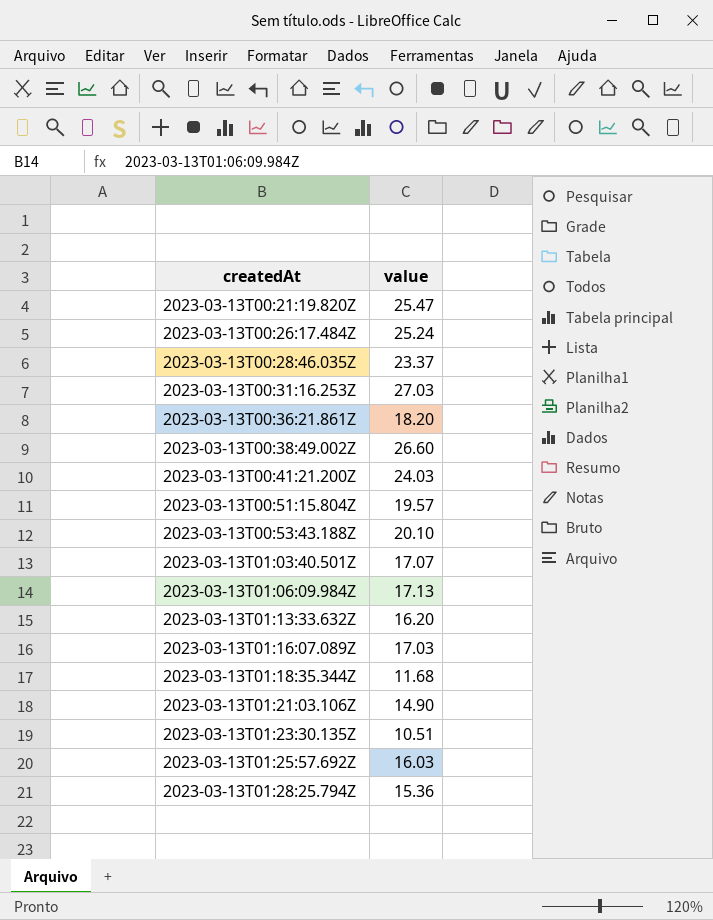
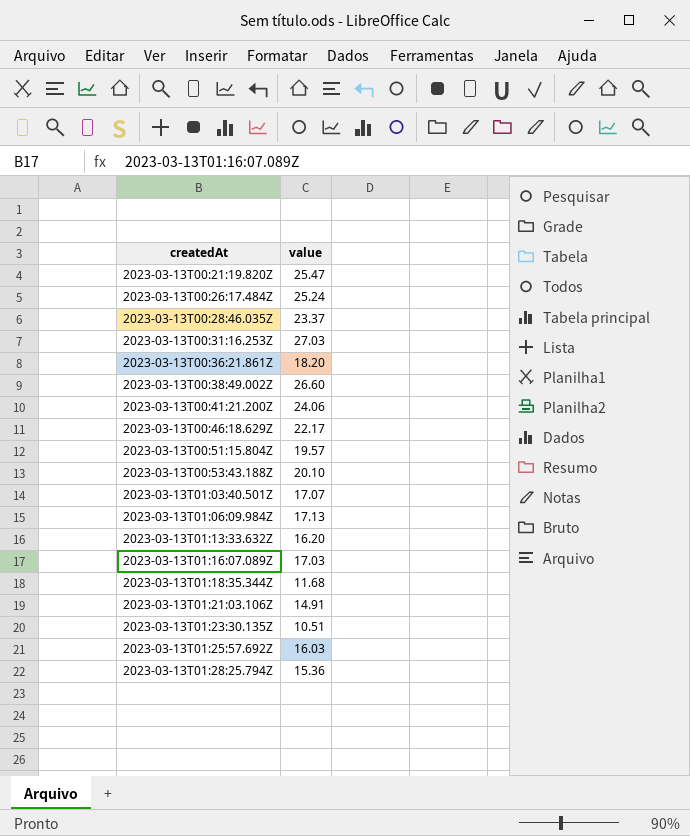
2023-03-13T00:41:21.200Z | value: 24.03 -> 24.06
row 2023-03-13T00:46:18.629Z: none -> 22.17
2023-03-13T01:21:03.106Z | value: 14.90 -> 14.91

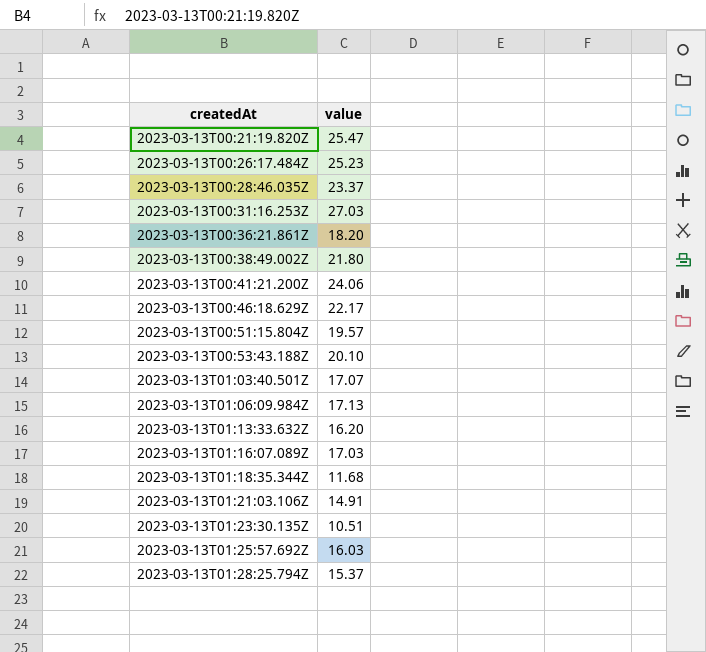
2023-03-13T00:26:17.484Z | value: 25.24 -> 25.23
2023-03-13T00:38:49.002Z | value: 26.60 -> 21.80
2023-03-13T01:28:25.794Z | value: 15.36 -> 15.37

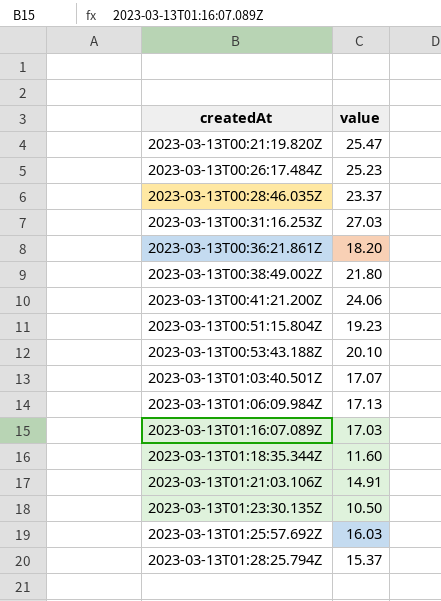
row 2023-03-13T00:46:18.629Z: 22.17 -> none
row 2023-03-13T01:13:33.632Z: 16.20 -> none
2023-03-13T00:51:15.804Z | value: 19.57 -> 19.23
2023-03-13T01:18:35.344Z | value: 11.68 -> 11.60
2023-03-13T01:23:30.135Z | value: 10.51 -> 10.50

